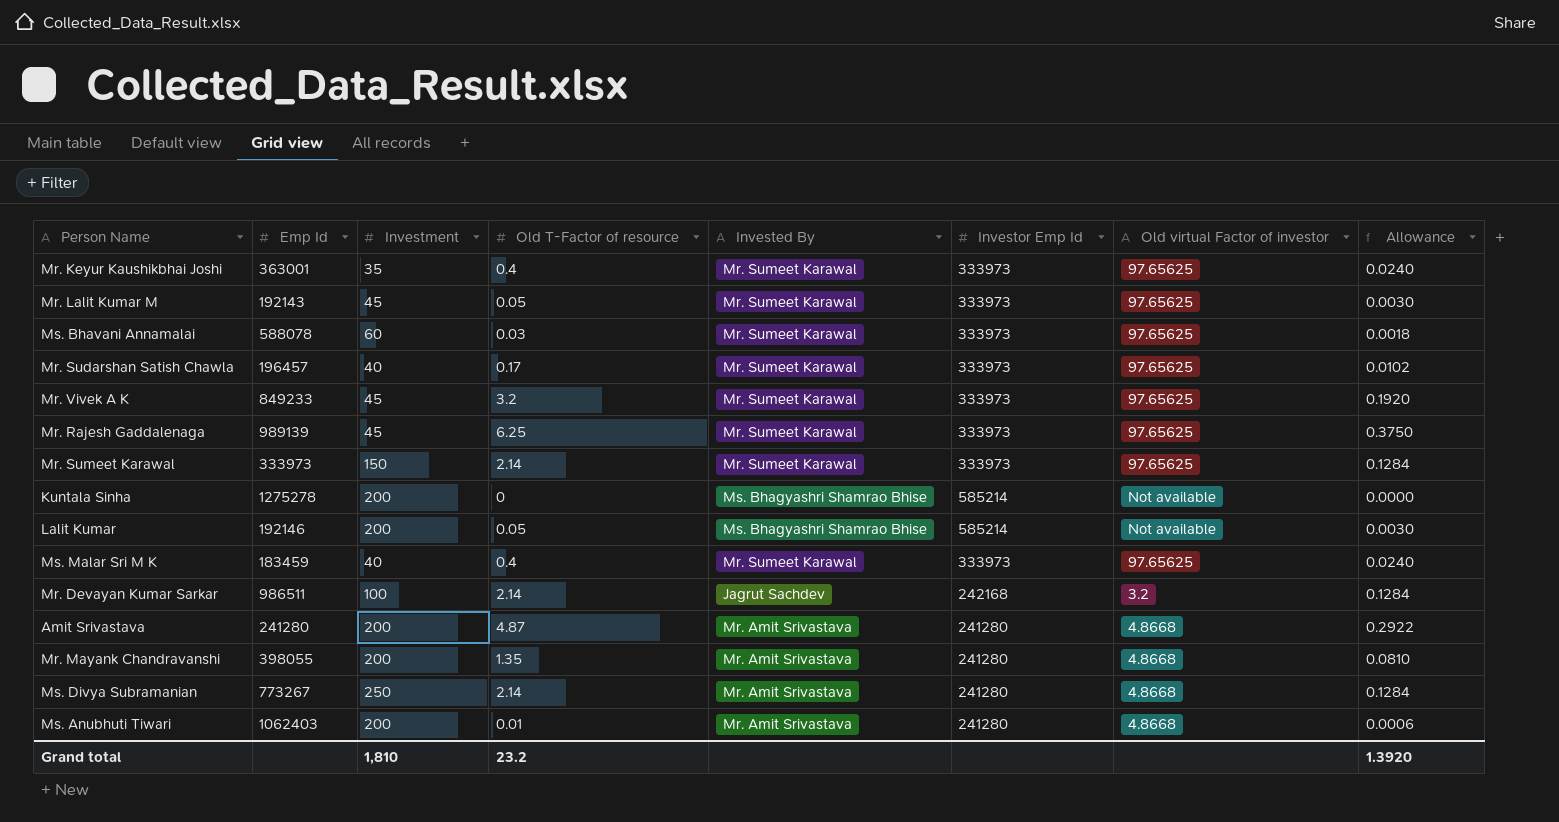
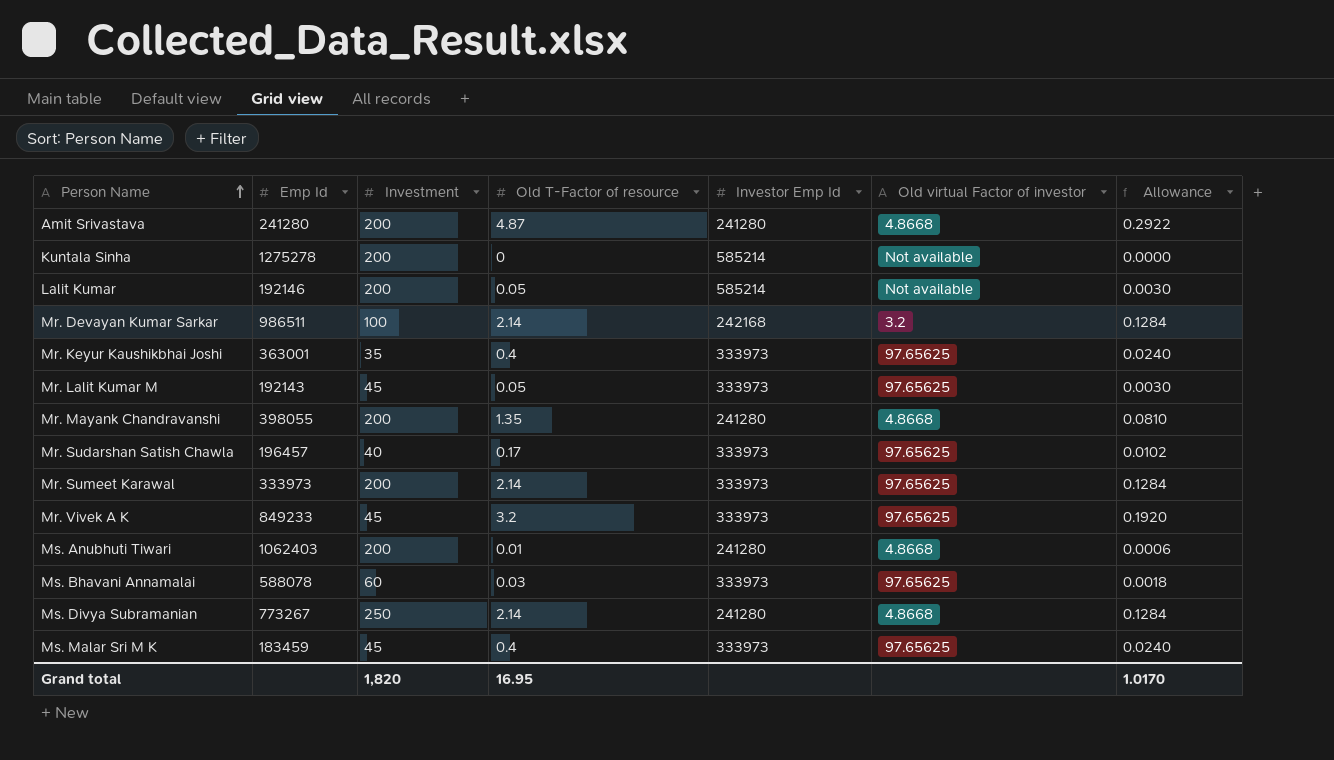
row order: none -> Person Name ascending
column Invested By | position: 5 -> none
row Mr. Rajesh Gaddalenaga: 989139 | 45 | 6.25 | Mr. Sumeet Karawal | 333973 | 97.65625 | 0.3750 -> none
Mr. Sumeet Karawal | Investment: 150 -> 200
Ms. Malar Sri M K | Investment: 40 -> 45
Grand total | Investment: 1,810 -> 1,820
Grand total | Old T-Factor of resource: 23.2 -> 16.95
Grand total | Allowance: 1.3920 -> 1.0170

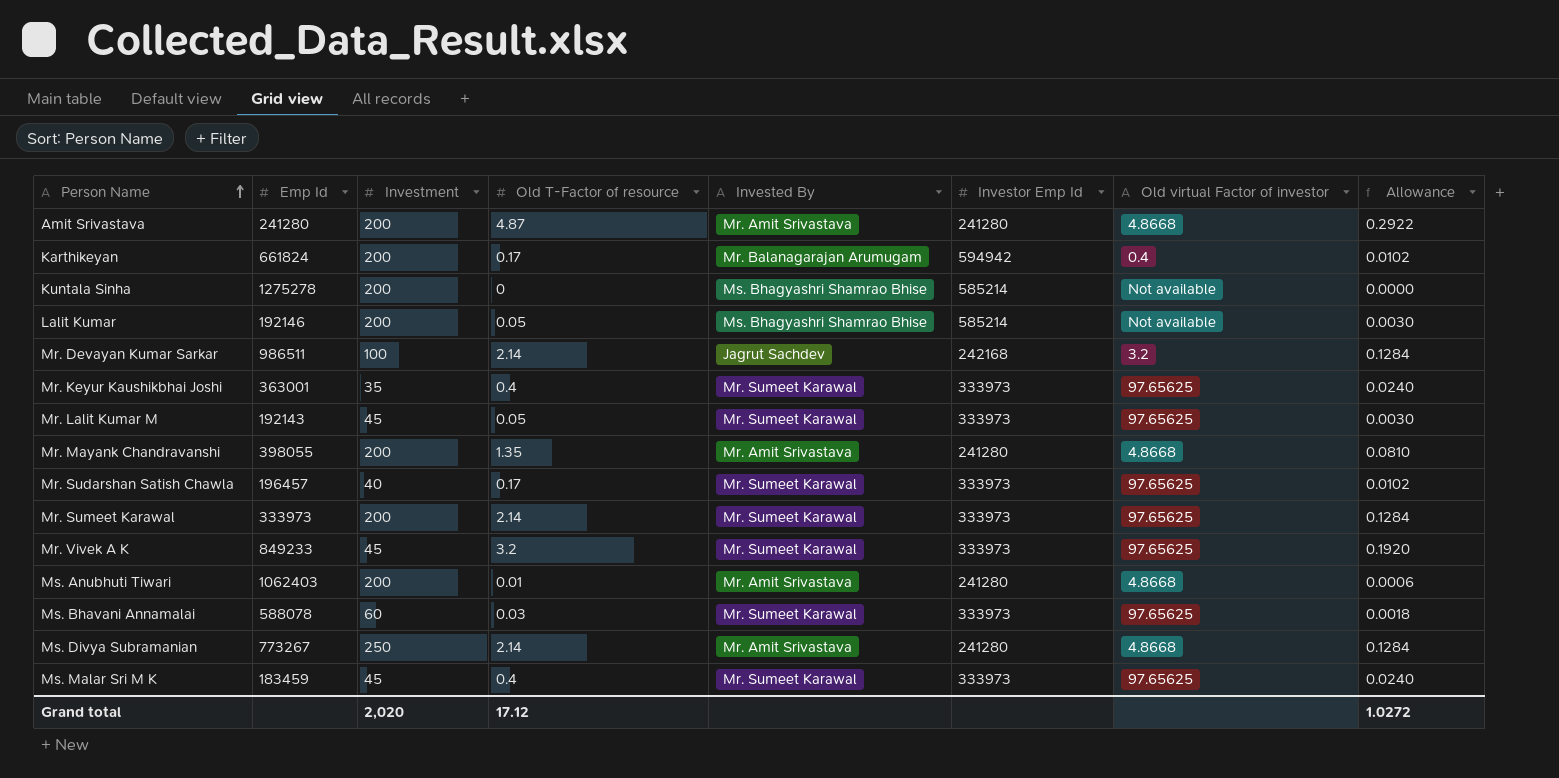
column Invested By | position: none -> 5
row Karthikeyan: none -> 661824 | 200 | 0.17 | Mr. Balanagarajan Arumugam | 594942 | 0.4 | 0.0102
Grand total | Investment: 1,820 -> 2,020
Grand total | Old T-Factor of resource: 16.95 -> 17.12
Grand total | Allowance: 1.0170 -> 1.0272

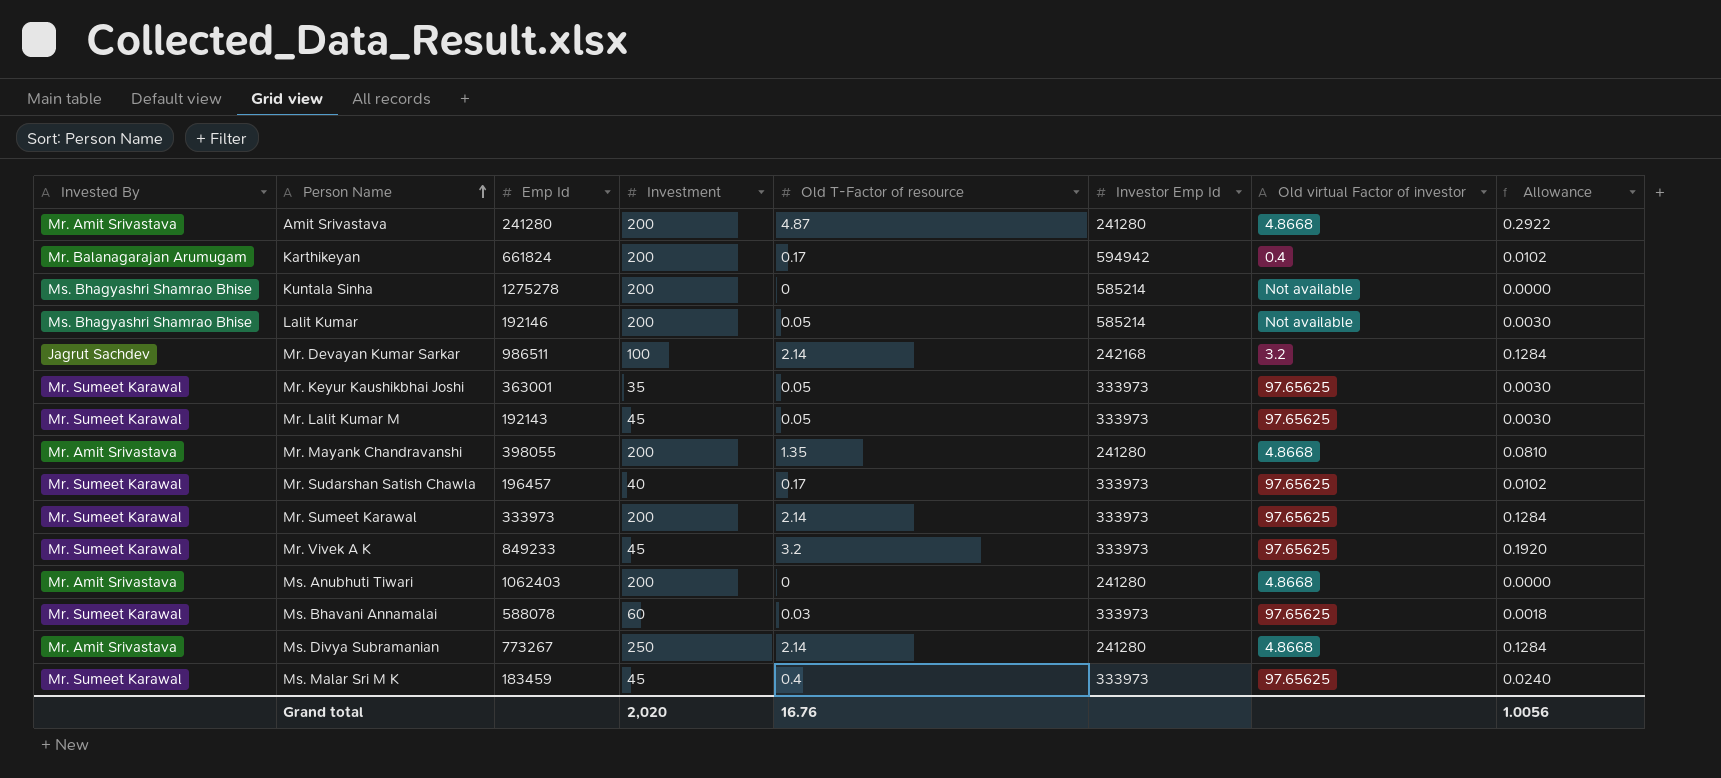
column Invested By | position: 5 -> 1
Mr. Keyur Kaushikbhai Joshi | Old T-Factor of resource: 0.4 -> 0.05
Mr. Keyur Kaushikbhai Joshi | Allowance: 0.0240 -> 0.0030
Ms. Anubhuti Tiwari | Old T-Factor of resource: 0.01 -> 0
Ms. Anubhuti Tiwari | Allowance: 0.0006 -> 0.0000
Grand total | Old T-Factor of resource: 17.12 -> 16.76
Grand total | Allowance: 1.0272 -> 1.0056

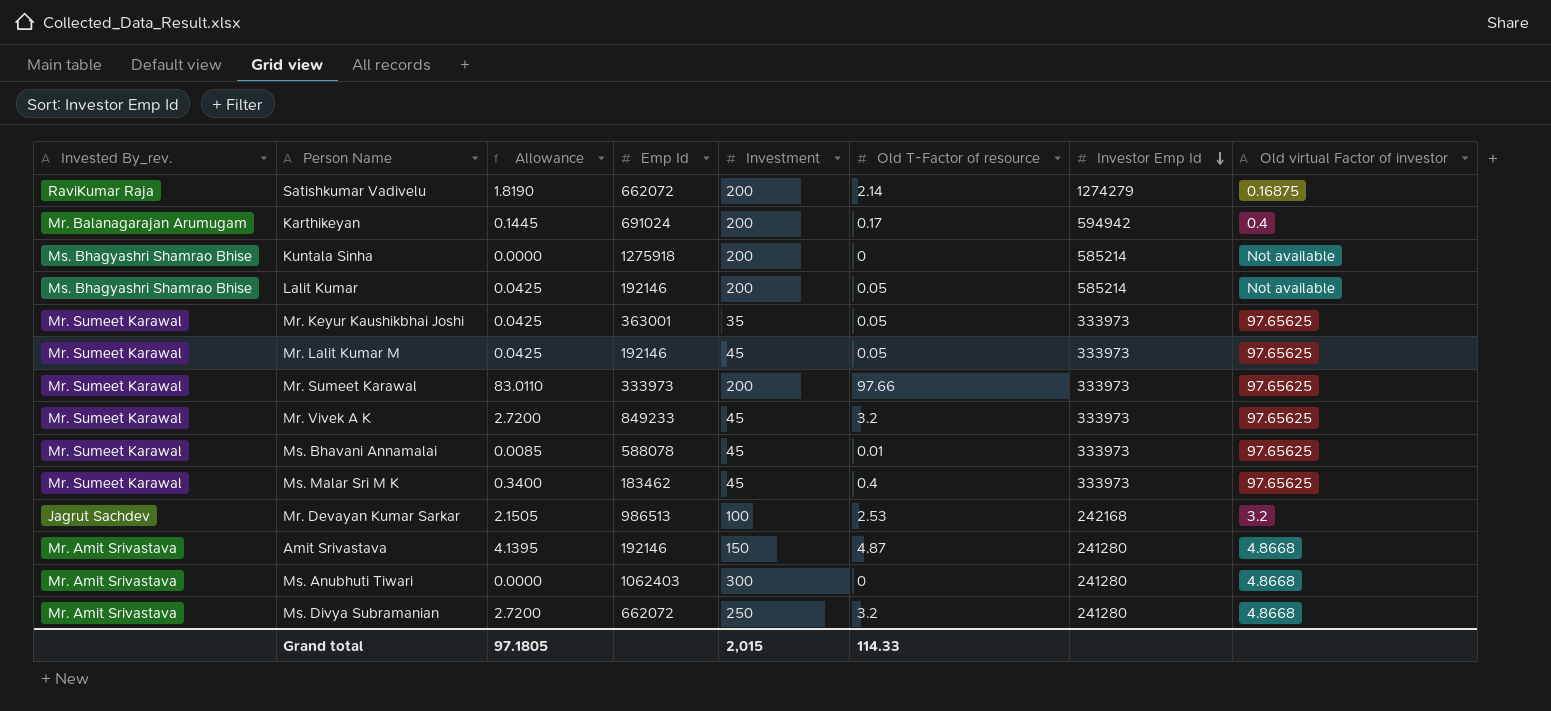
row order: Person Name ascending -> Investor Emp Id descending
column name: Invested By -> Invested By_rev.
column Allowance | formula: [Old T-Factor of resource] * 0.06 -> [Old T-Factor of resource] * 0.85
column Allowance | position: 8 -> 3
row Mr. Mayank Chandravanshi: Mr. Amit Srivastava | 398055 | 200 | 1.35 | 241280 | 4.8668 | 0.0810 -> none
row Mr. Sudarshan Satish Chawla: Mr. Sumeet Karawal | 196457 | 40 | 0.17 | 333973 | 97.65625 | 0.0102 -> none
row Satishkumar Vadivelu: none -> RaviKumar Raja | 1.8190 | 662072 | 200 | 2.14 | 1274279 | 0.16875
Karthikeyan | Emp Id: 661824 -> 691024
Kuntala Sinha | Emp Id: 1275278 -> 1275918
Mr. Lalit Kumar M | Emp Id: 192143 -> 192146
Mr. Sumeet Karawal | Old T-Factor of resource: 2.14 -> 97.66
Ms. Bhavani Annamalai | Investment: 60 -> 45
Ms. Bhavani Annamalai | Old T-Factor of resource: 0.03 -> 0.01
Ms. Malar Sri M K | Emp Id: 183459 -> 183462
Mr. Devayan Kumar Sarkar | Emp Id: 986511 -> 986513
Mr. Devayan Kumar Sarkar | Old T-Factor of resource: 2.14 -> 2.53
Amit Srivastava | Emp Id: 241280 -> 192146
Amit Srivastava | Investment: 200 -> 150
Ms. Anubhuti Tiwari | Investment: 200 -> 300
Ms. Divya Subramanian | Emp Id: 773267 -> 662072
Ms. Divya Subramanian | Old T-Factor of resource: 2.14 -> 3.2
Grand total | Allowance: 1.0056 -> 97.1805
Grand total | Investment: 2,020 -> 2,015
Grand total | Old T-Factor of resource: 16.76 -> 114.33

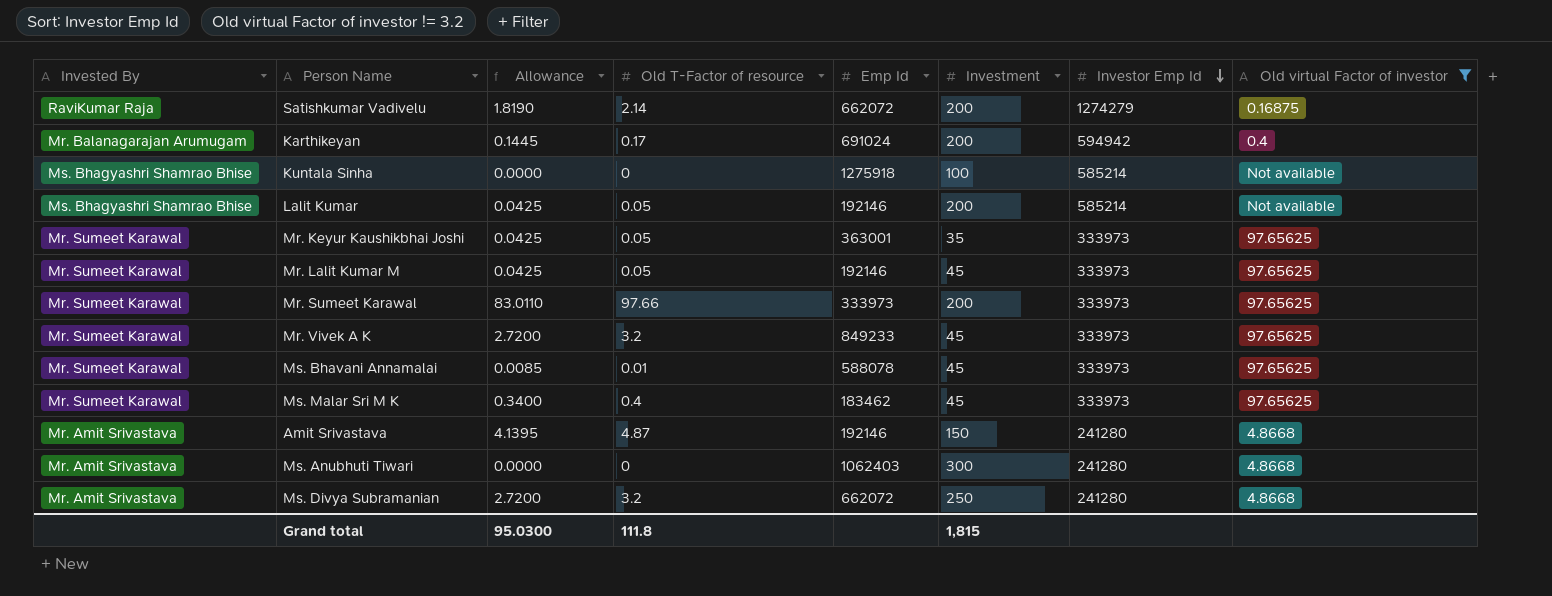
filter: none -> Old virtual Factor of investor != 3.2
column name: Invested By_rev. -> Invested By
column Old T-Factor of resource | position: 6 -> 4
Kuntala Sinha | Investment: 200 -> 100
Grand total | Allowance: 97.1805 -> 95.0300
Grand total | Old T-Factor of resource: 114.33 -> 111.8
Grand total | Investment: 2,015 -> 1,815

